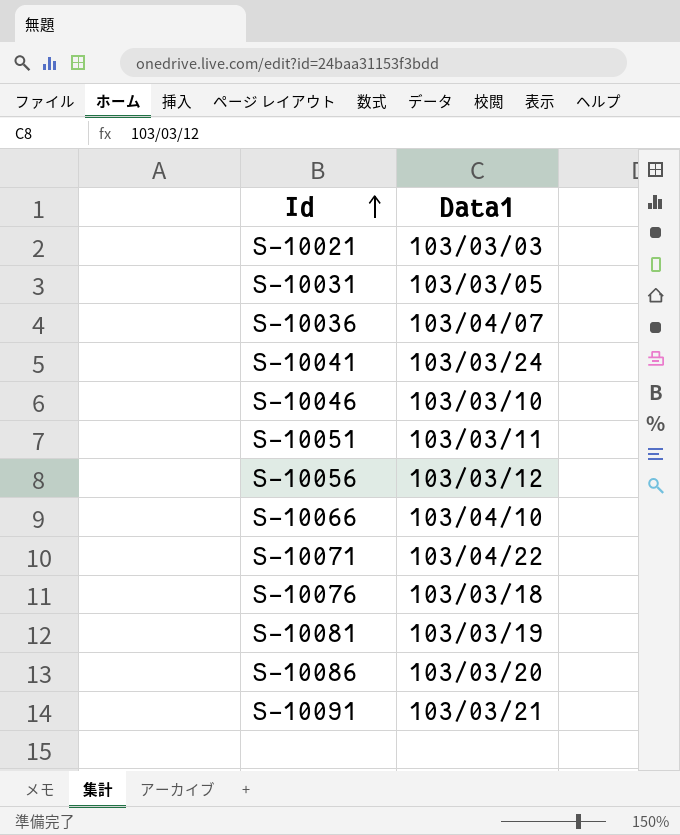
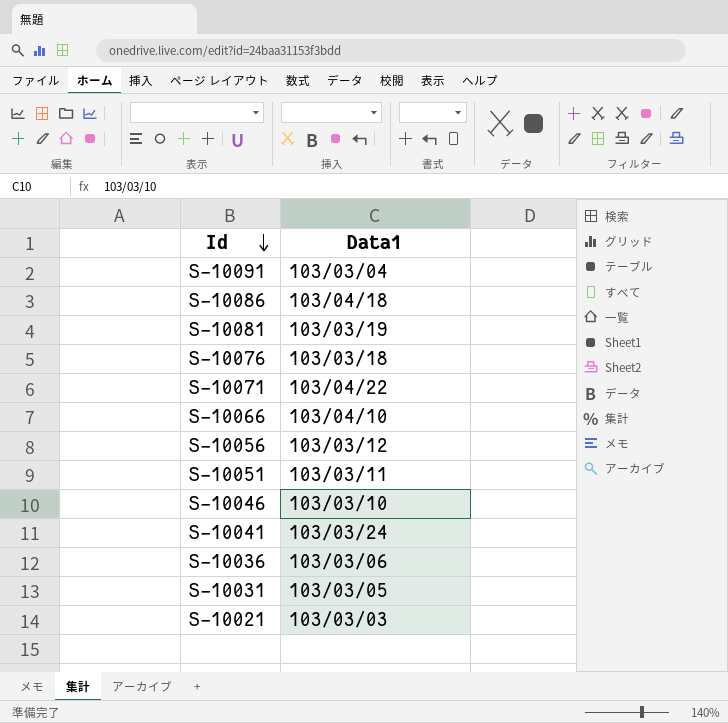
row order: Id ascending -> Id descending
S-10091 | Data1: 103/03/21 -> 103/03/04
S-10086 | Data1: 103/03/20 -> 103/04/18
S-10036 | Data1: 103/04/07 -> 103/03/06

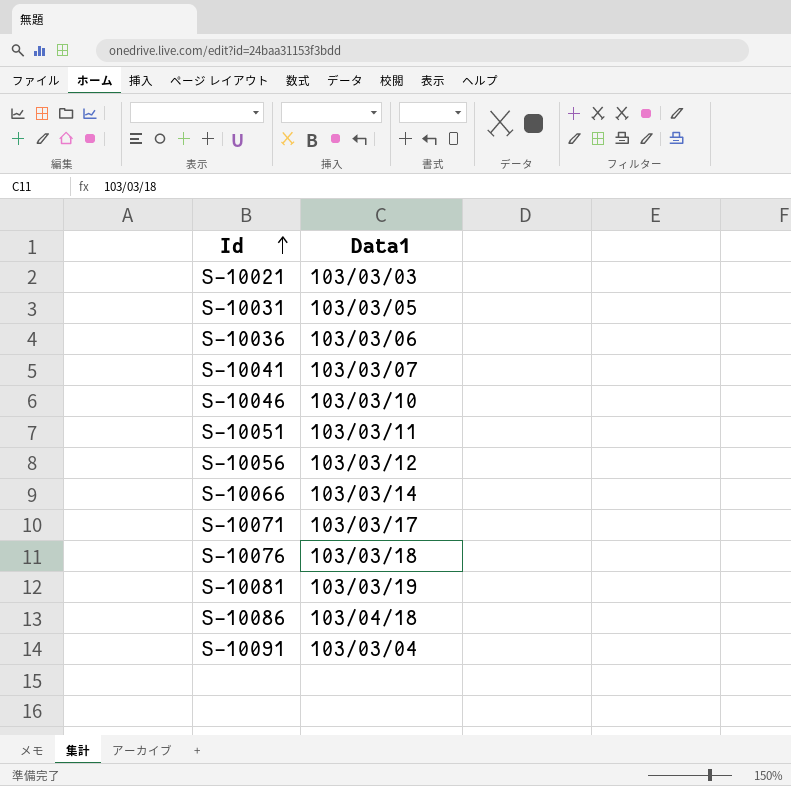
row order: Id descending -> Id ascending
S-10041 | Data1: 103/03/24 -> 103/03/07
S-10066 | Data1: 103/04/10 -> 103/03/14
S-10071 | Data1: 103/04/22 -> 103/03/17

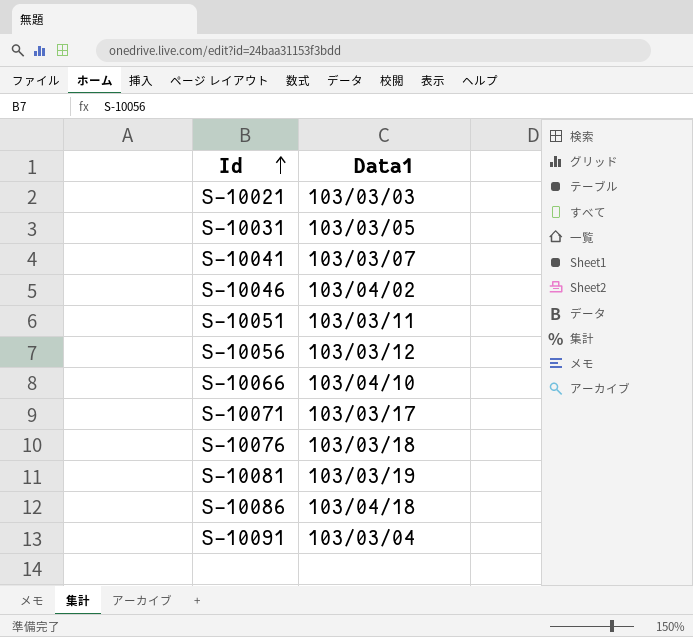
row S-10036: 103/03/06 -> none
S-10046 | Data1: 103/03/10 -> 103/04/02
S-10066 | Data1: 103/03/14 -> 103/04/10

